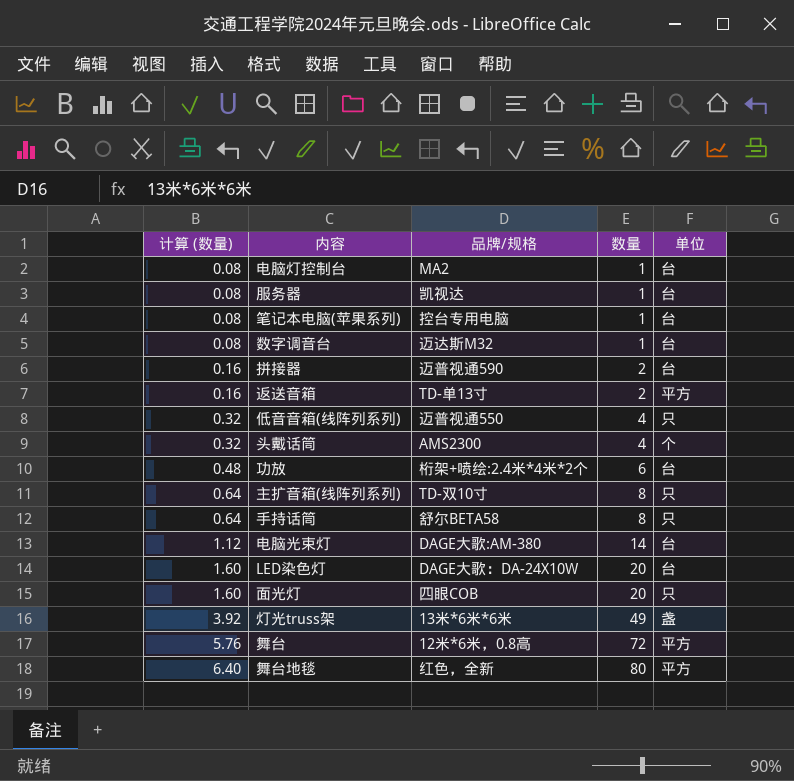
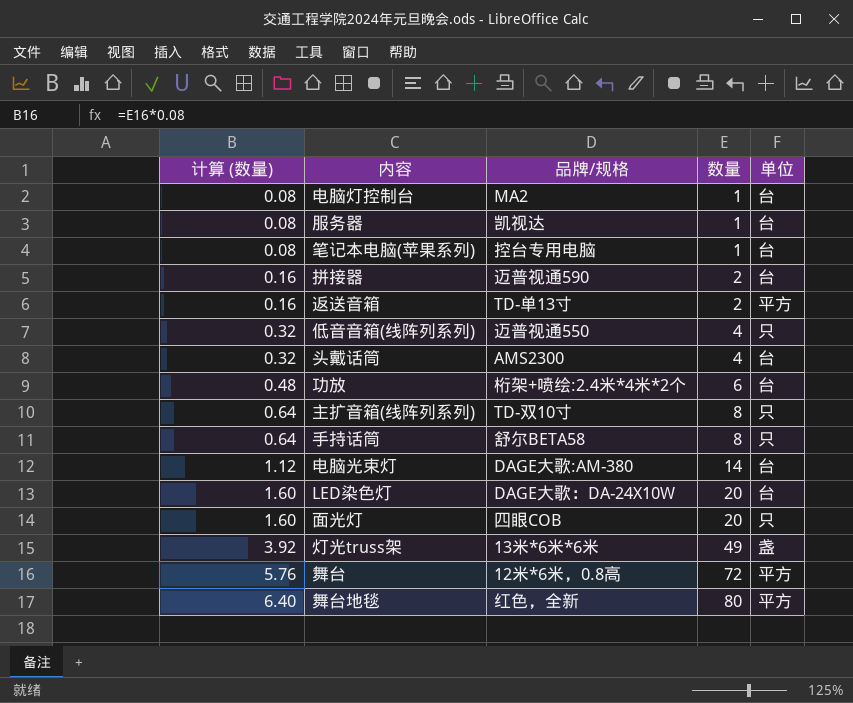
row 数字调音台: 0.08 | 迈达斯M32 | 1 | 台 -> none
头戴话筒 | 单位: 个 -> 台

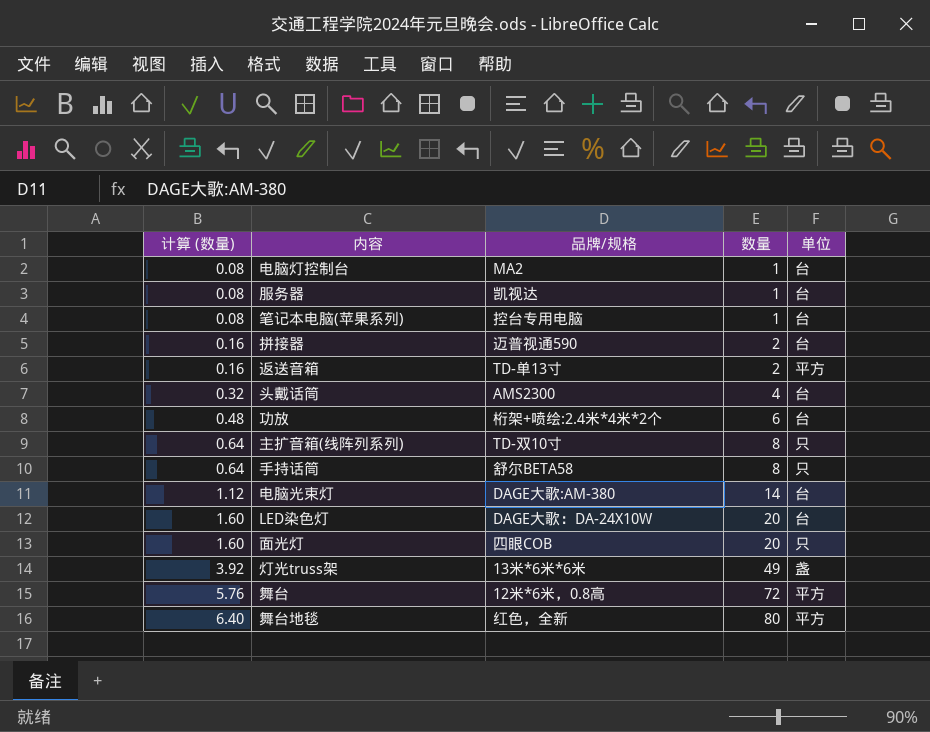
row 低音音箱(线阵列系列): 0.32 | 迈普视通550 | 4 | 只 -> none

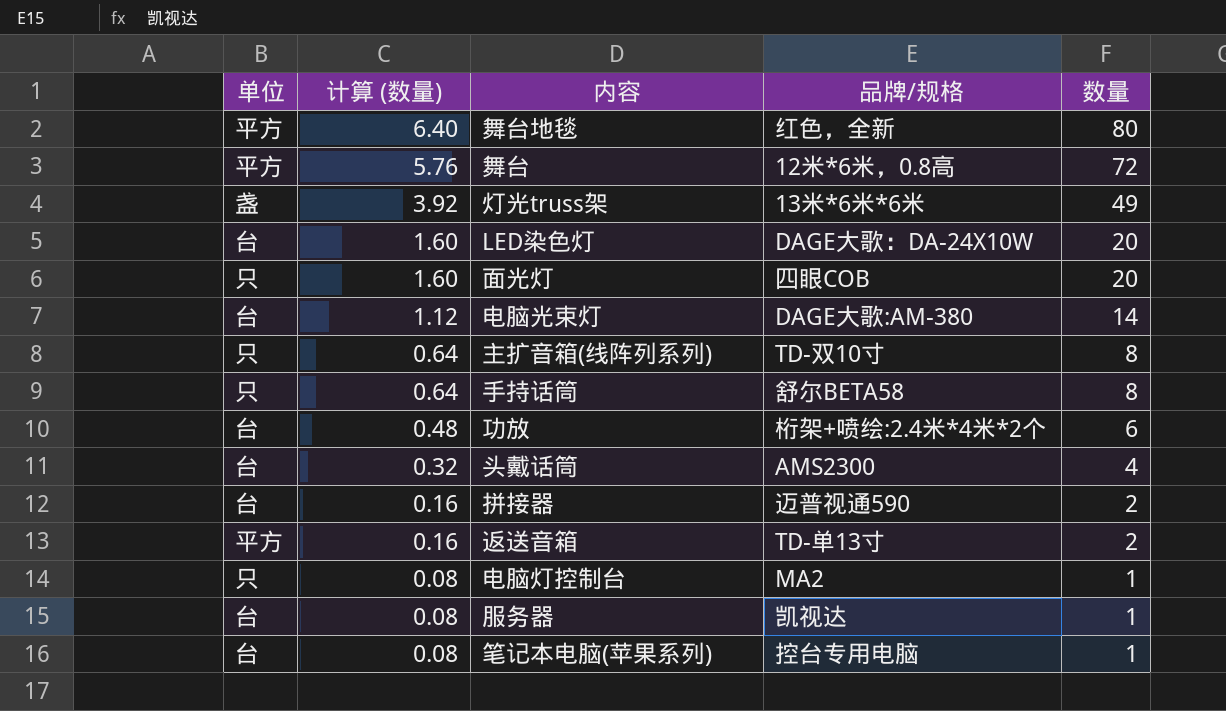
row order: 计算 (数量) ascending -> 计算 (数量) descending
column 单位 | position: 5 -> 1
电脑灯控制台 | 单位: 台 -> 只

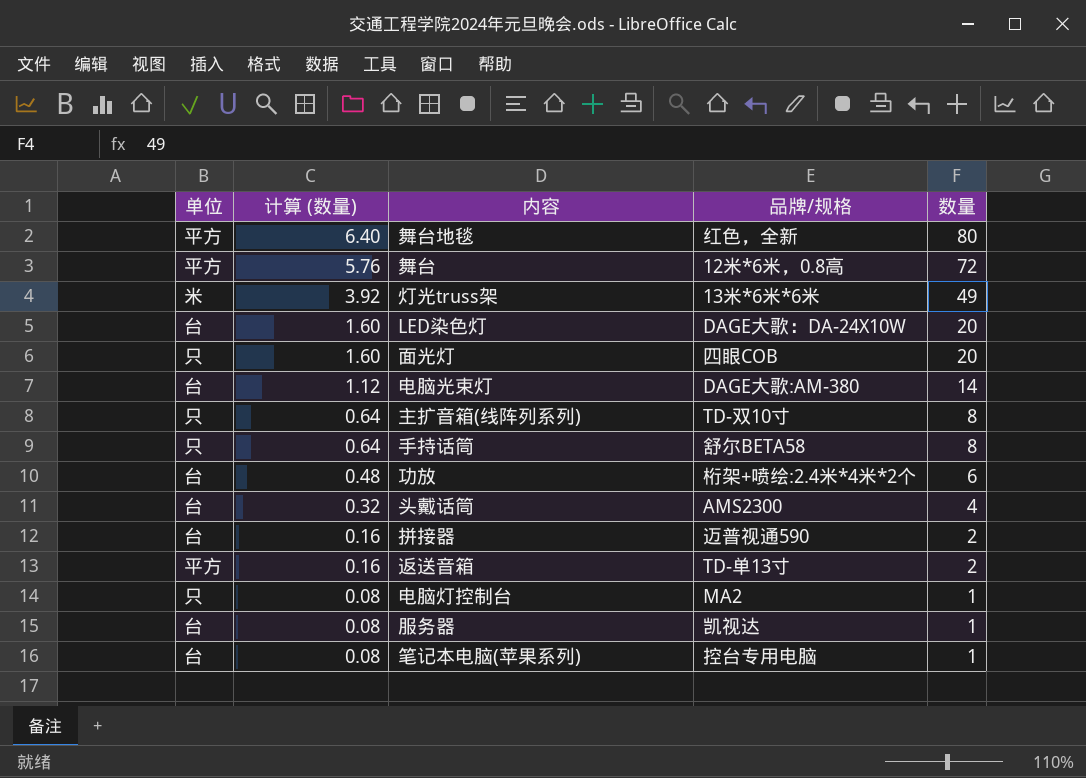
灯光truss架 | 单位: 盏 -> 米

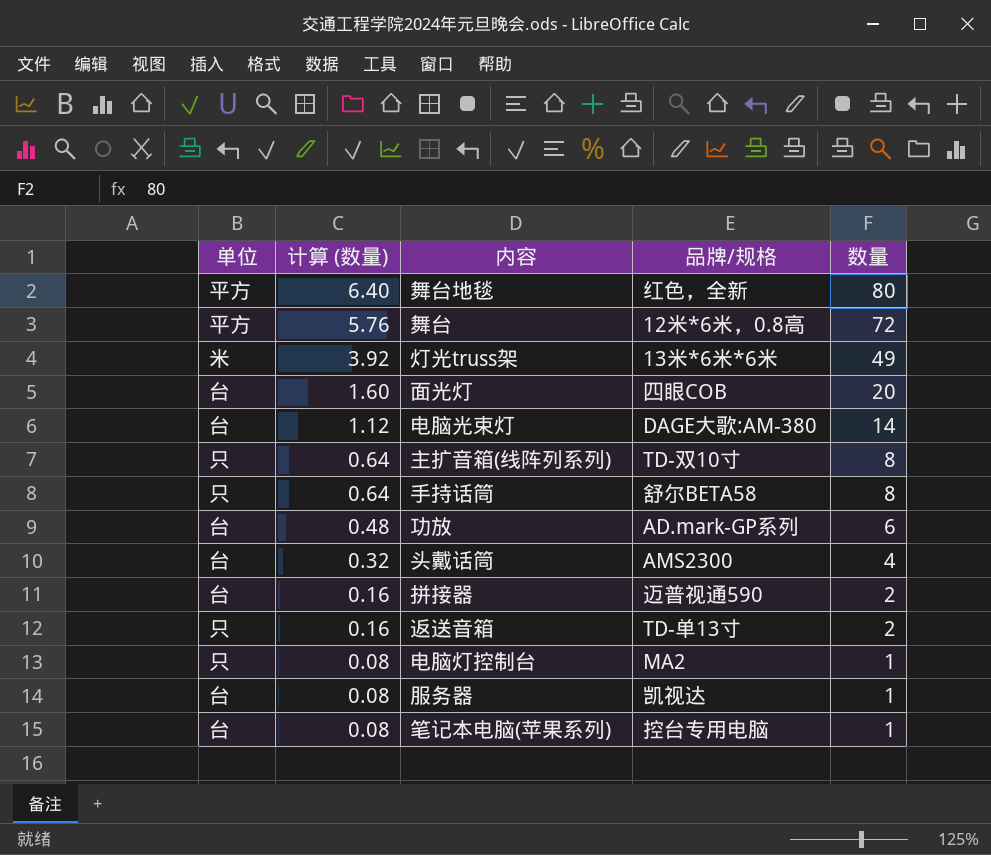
row LED染色灯: 台 | 1.60 | DAGE大歌：DA-24X10W | 20 -> none
面光灯 | 单位: 只 -> 台
功放 | 品牌/规格: 桁架+喷绘:2.4米*4米*2个 -> AD.mark-GP系列
返送音箱 | 单位: 平方 -> 只

